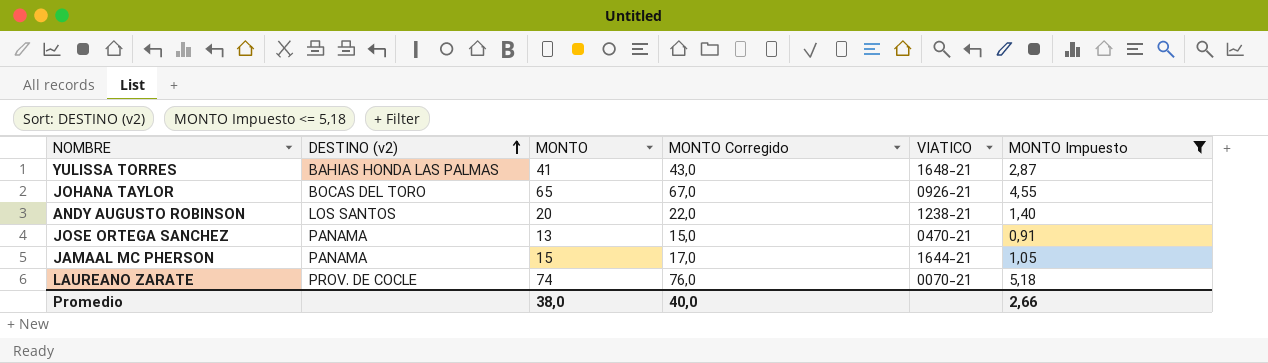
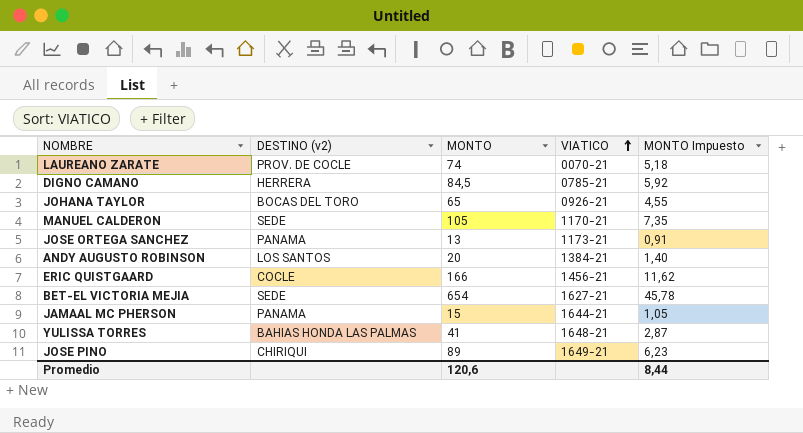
filter: MONTO Impuesto <= 5,18 -> none
row order: DESTINO (v2) ascending -> VIATICO ascending
column MONTO Corregido | formula: [MONTO] + 2 -> none
JOSE ORTEGA SANCHEZ | VIATICO: 0470-21 -> 1173-21
ANDY AUGUSTO ROBINSON | VIATICO: 1238-21 -> 1384-21
Promedio | MONTO: 38,0 -> 120,6
Promedio | MONTO Impuesto: 2,66 -> 8,44

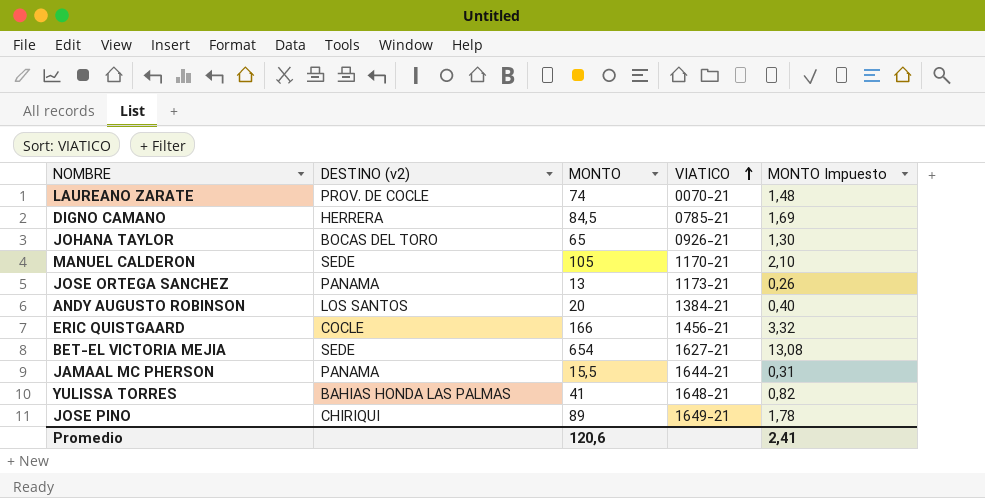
column MONTO Impuesto | formula: [MONTO] * 0,07 -> [MONTO] * 0,02
JAMAAL MC PHERSON | MONTO: 15 -> 15,5
Promedio | MONTO Impuesto: 8,44 -> 2,41

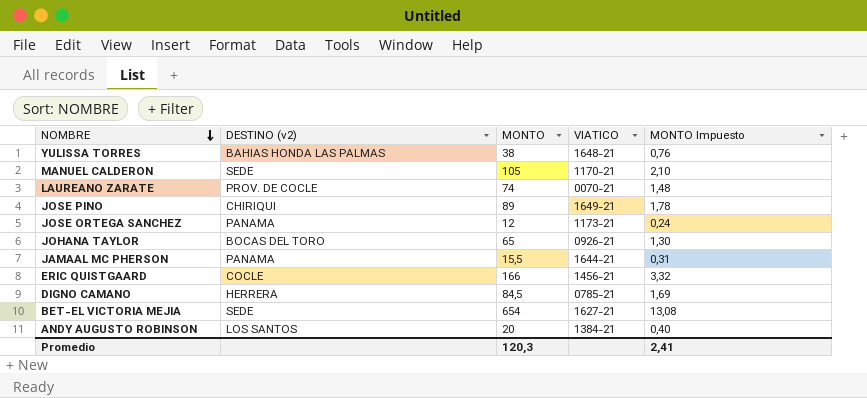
row order: VIATICO ascending -> NOMBRE descending
YULISSA TORRES | MONTO: 41 -> 38
YULISSA TORRES | MONTO Impuesto: 0,82 -> 0,76
JOSE ORTEGA SANCHEZ | MONTO: 13 -> 12
JOSE ORTEGA SANCHEZ | MONTO Impuesto: 0,26 -> 0,24
Promedio | MONTO: 120,6 -> 120,3

